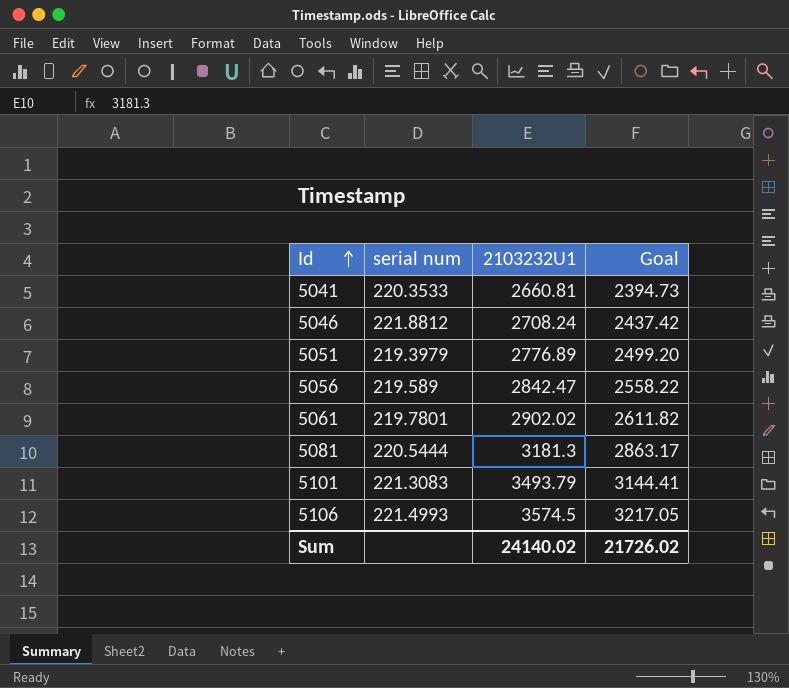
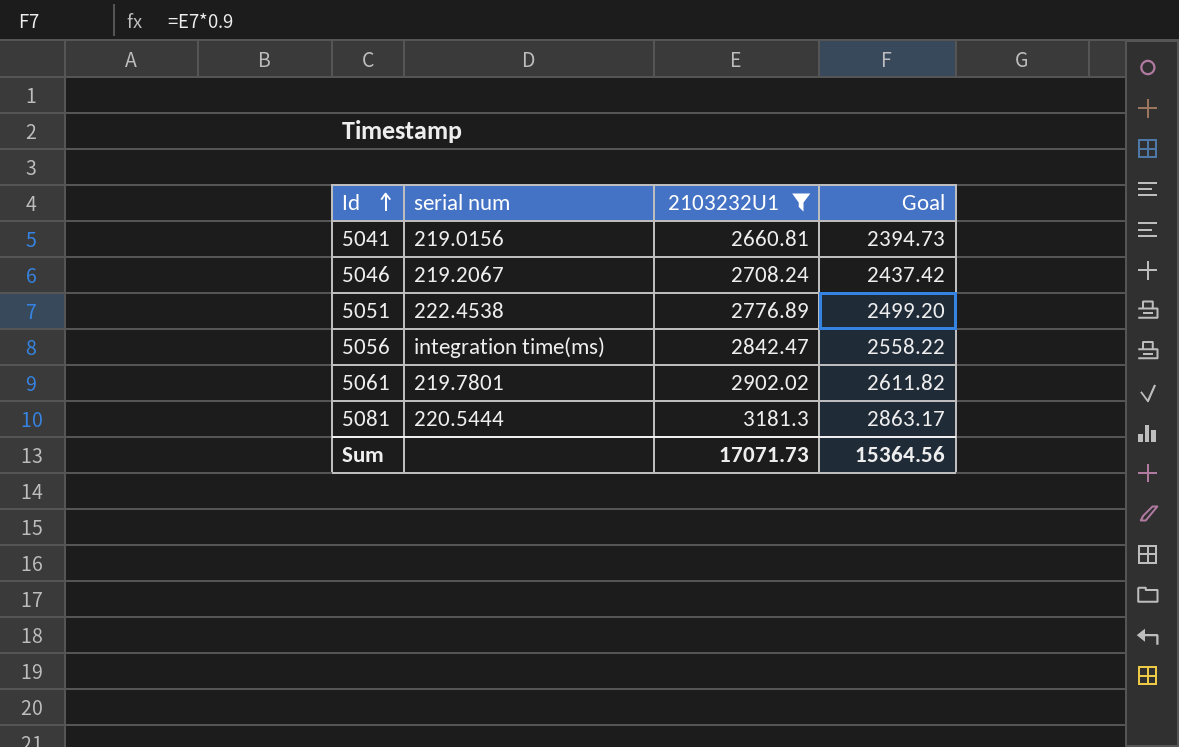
filter: none -> 2103232U1 <= 3181.3
5041 | serial num: 220.3533 -> 219.0156
5046 | serial num: 221.8812 -> 219.2067
5051 | serial num: 219.3979 -> 222.4538
5056 | serial num: 219.589 -> integration time(ms)
Sum | 2103232U1: 24140.02 -> 17071.73
Sum | Goal: 21726.02 -> 15364.56

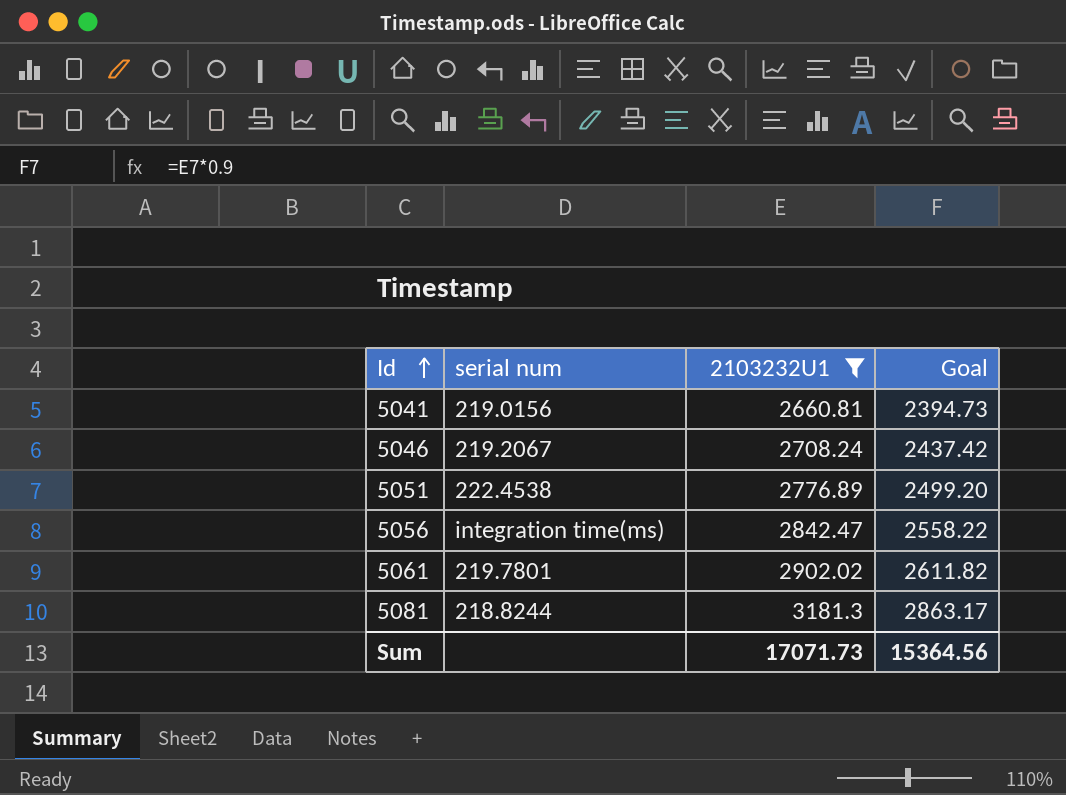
5081 | serial num: 220.5444 -> 218.8244

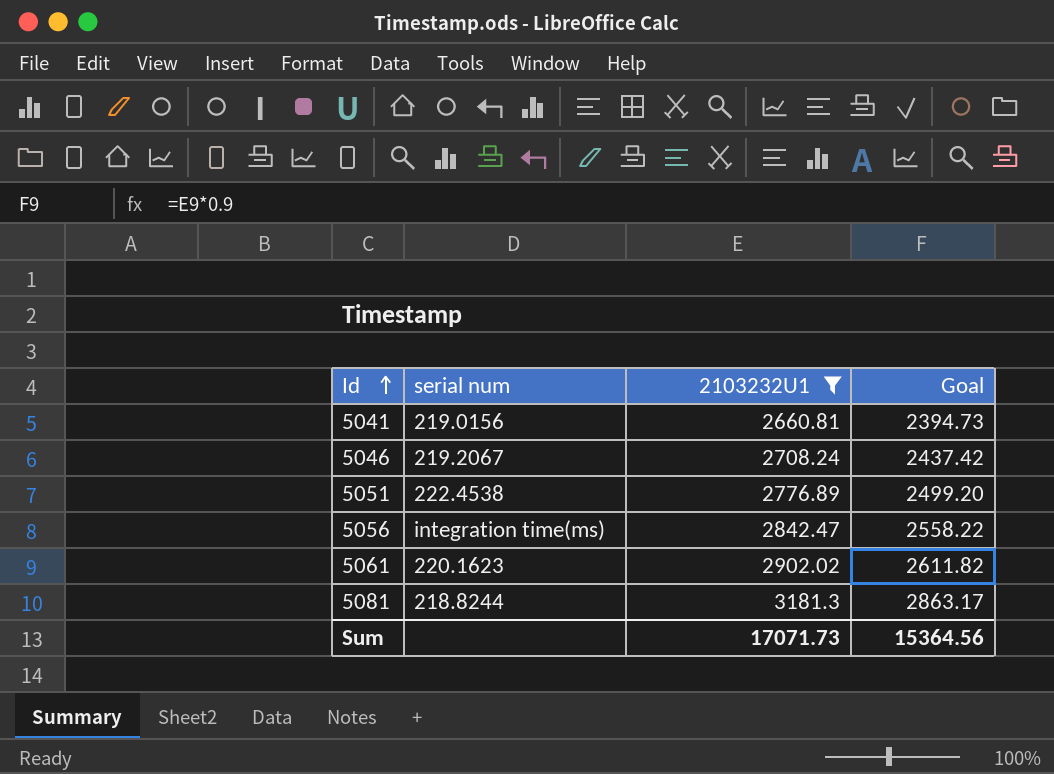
5061 | serial num: 219.7801 -> 220.1623

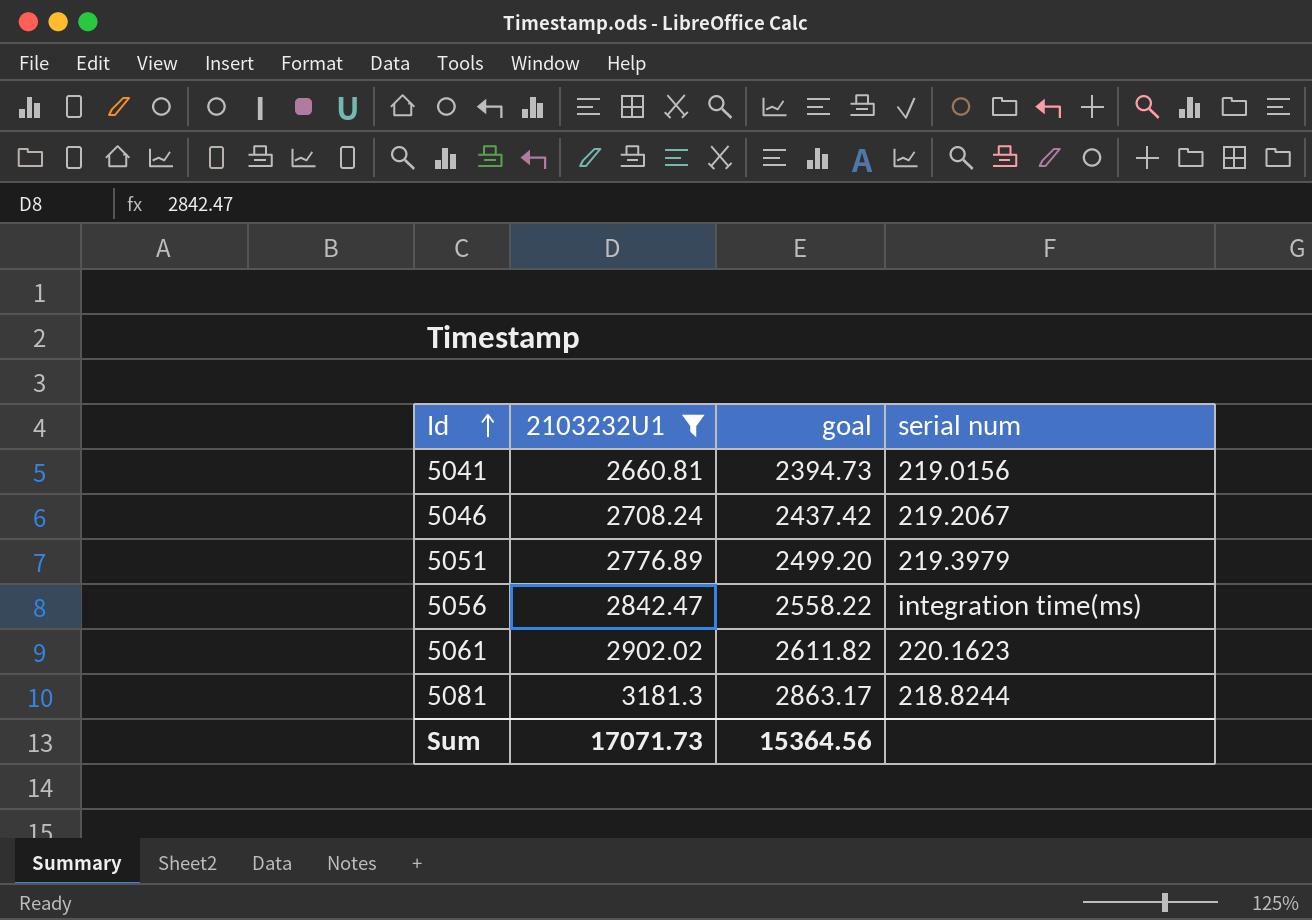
column name: Goal -> goal
column serial num | position: 2 -> 4
5051 | serial num: 222.4538 -> 219.3979

